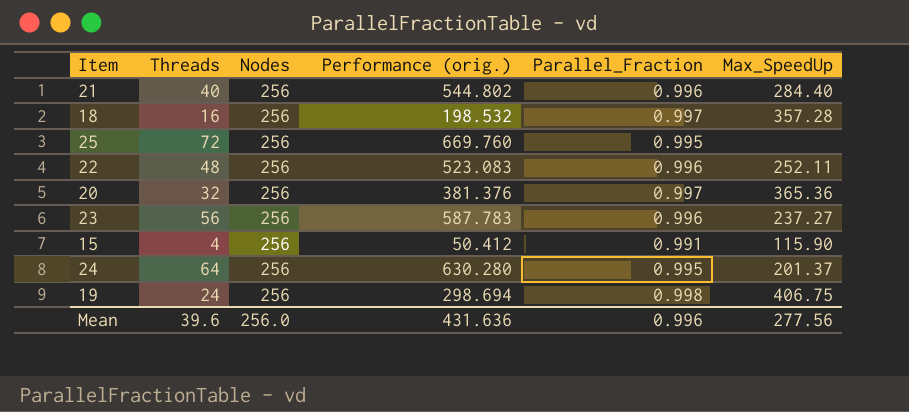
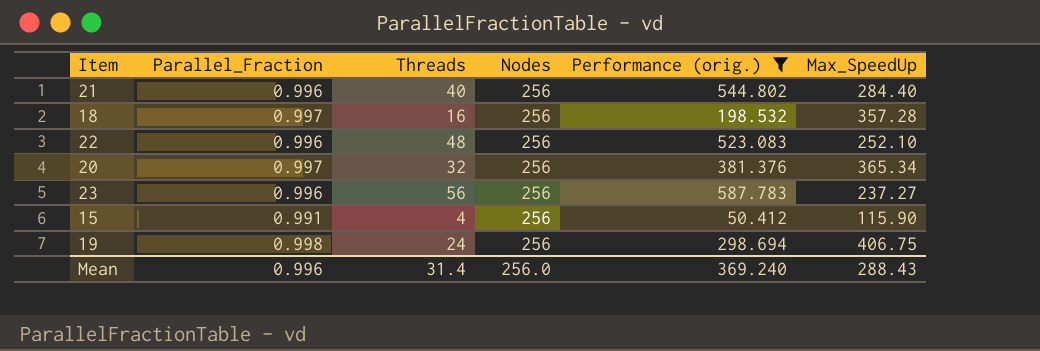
filter: none -> Performance (orig.) <= 587.783
column Parallel_Fraction | position: 5 -> 2
22 | Max_SpeedUp: 252.11 -> 252.10
20 | Max_SpeedUp: 365.36 -> 365.34
Mean | Threads: 39.6 -> 31.4
Mean | Performance (orig.): 431.636 -> 369.240
Mean | Max_SpeedUp: 277.56 -> 288.43

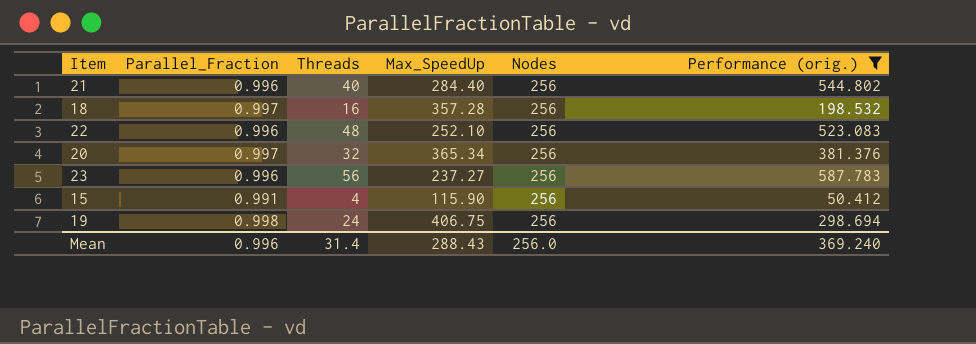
column Max_SpeedUp | position: 6 -> 4

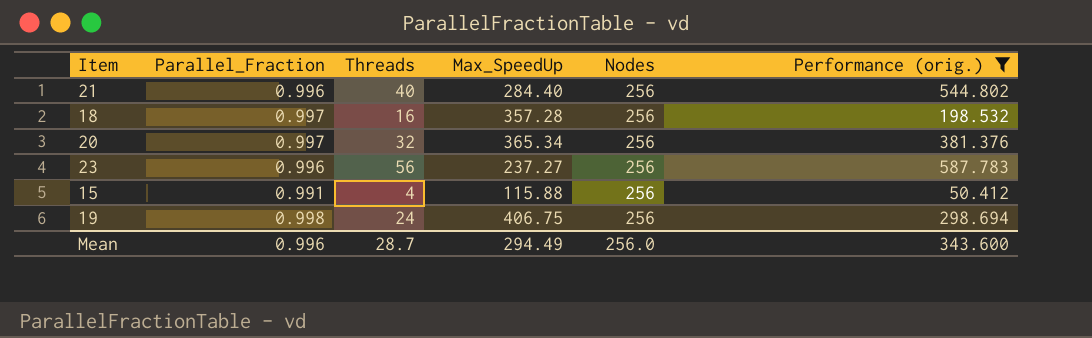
row 22: 0.996 | 48 | 252.10 | 256 | 523.083 -> none
15 | Max_SpeedUp: 115.90 -> 115.88
Mean | Threads: 31.4 -> 28.7
Mean | Max_SpeedUp: 288.43 -> 294.49
Mean | Performance (orig.): 369.240 -> 343.600

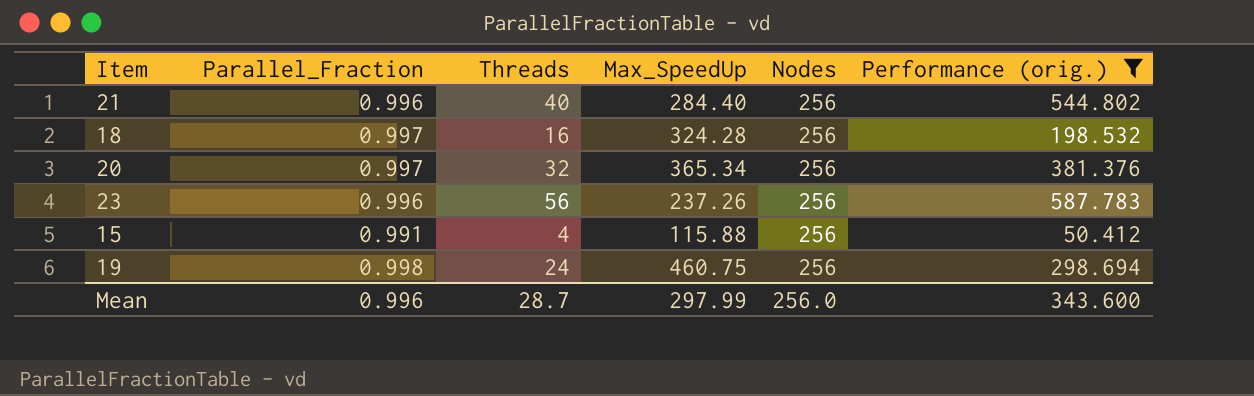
18 | Max_SpeedUp: 357.28 -> 324.28
23 | Max_SpeedUp: 237.27 -> 237.26
19 | Max_SpeedUp: 406.75 -> 460.75
Mean | Max_SpeedUp: 294.49 -> 297.99

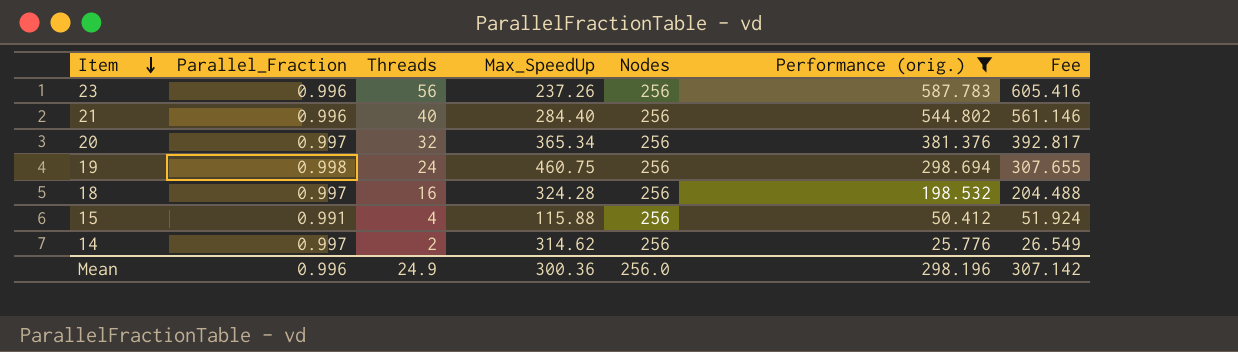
row order: none -> Item descending
column Fee | formula: none -> [Performance (orig.)] * 1.03
row 14: none -> 0.997 | 2 | 314.62 | 256 | 25.776 | 26.549
Mean | Threads: 28.7 -> 24.9
Mean | Max_SpeedUp: 297.99 -> 300.36
Mean | Performance (orig.): 343.600 -> 298.196

